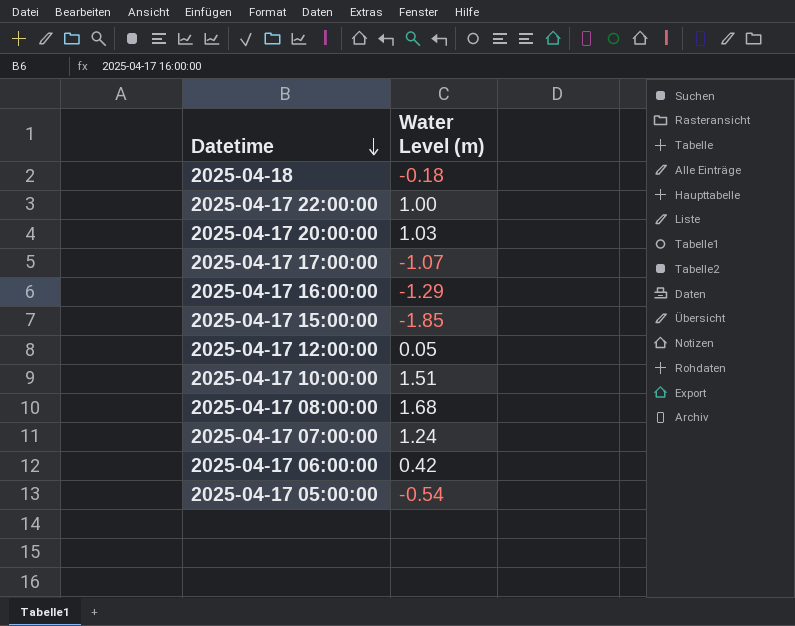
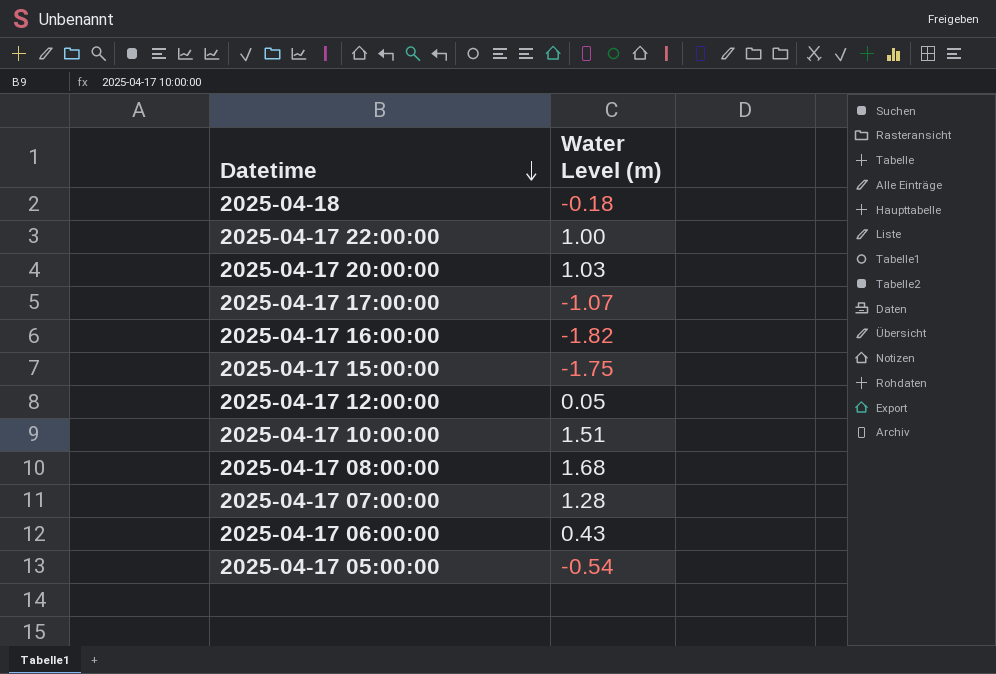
2025-04-17 16:00:00 | Water Level (m): -1.29 -> -1.82
2025-04-17 15:00:00 | Water Level (m): -1.85 -> -1.75
2025-04-17 07:00:00 | Water Level (m): 1.24 -> 1.28
2025-04-17 06:00:00 | Water Level (m): 0.42 -> 0.43

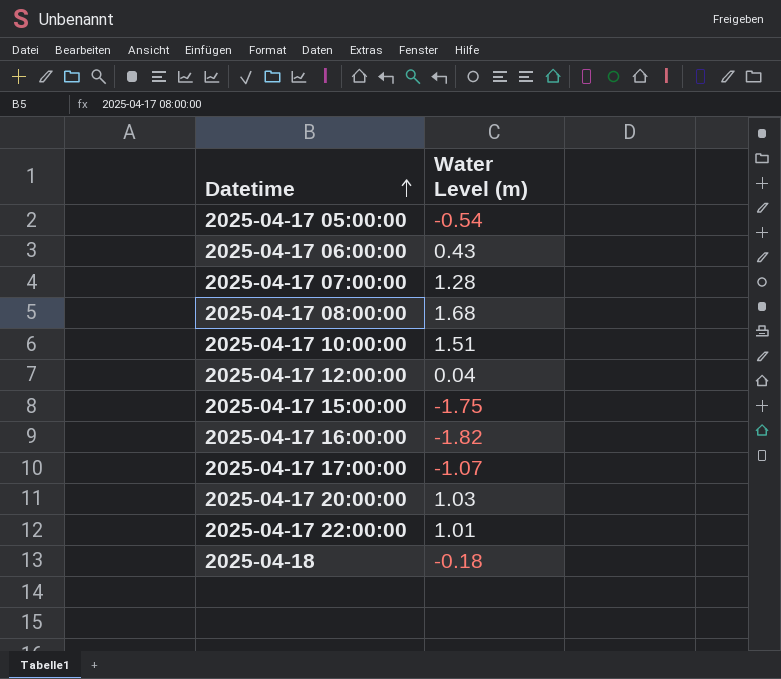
row order: Datetime descending -> Datetime ascending
2025-04-17 12:00:00 | Water Level (m): 0.05 -> 0.04
2025-04-17 22:00:00 | Water Level (m): 1.00 -> 1.01

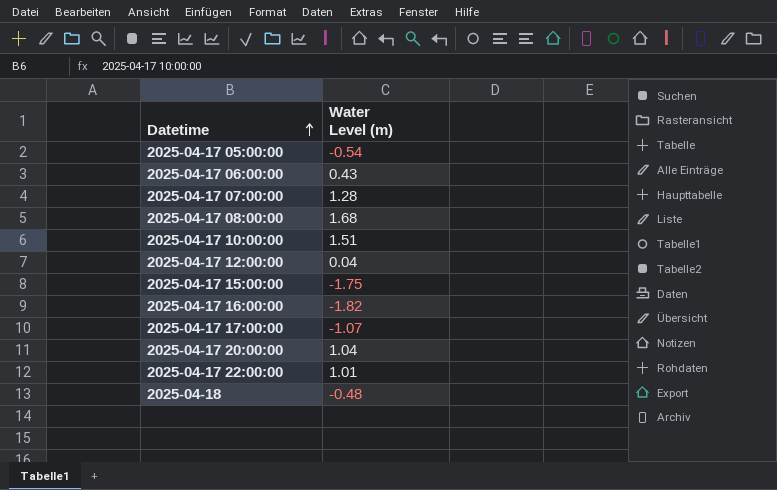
2025-04-17 20:00:00 | Water Level (m): 1.03 -> 1.04
2025-04-18 | Water Level (m): -0.18 -> -0.48

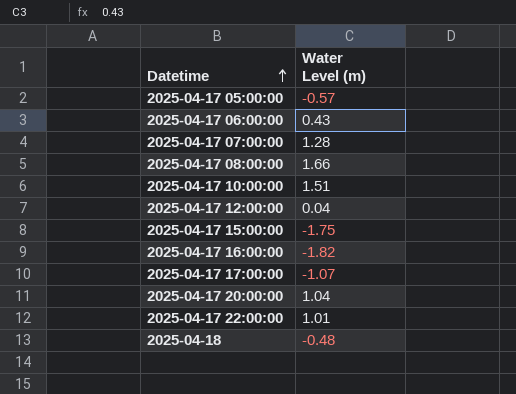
2025-04-17 05:00:00 | Water Level (m): -0.54 -> -0.57
2025-04-17 08:00:00 | Water Level (m): 1.68 -> 1.66

